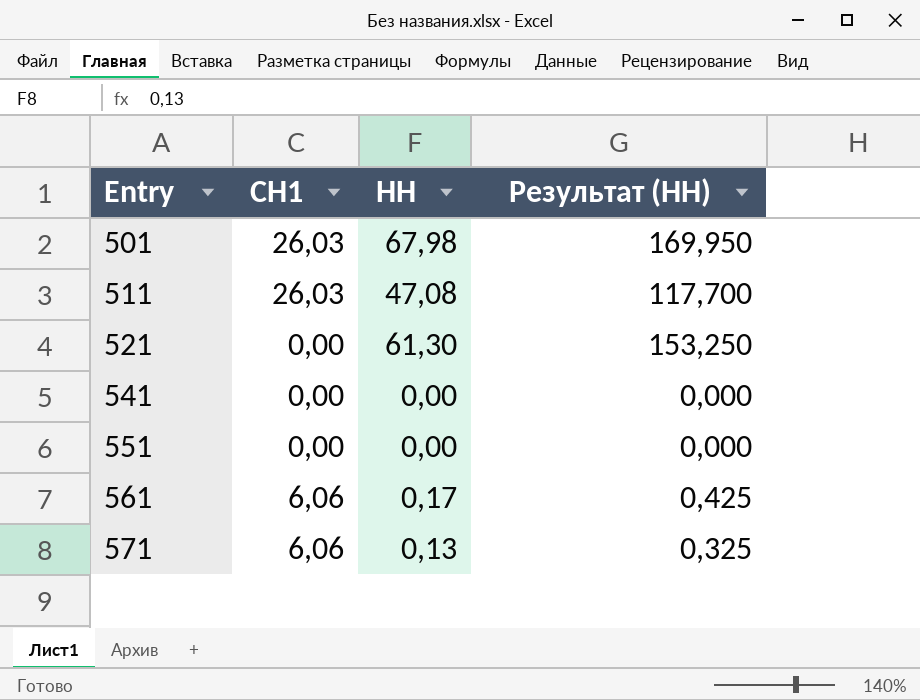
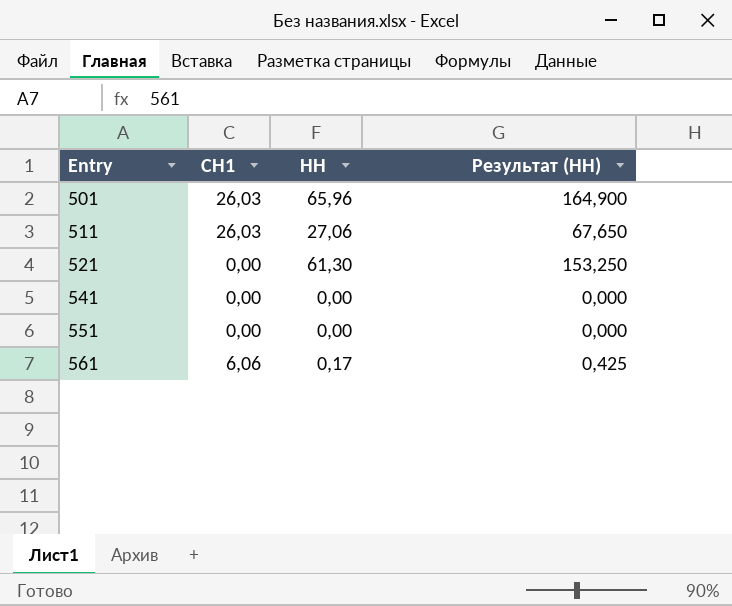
row 571: 6,06 | 0,13 | 0,325 -> none
501 | НН: 67,98 -> 65,96
501 | Результат (НН): 169,950 -> 164,900
511 | НН: 47,08 -> 27,06
511 | Результат (НН): 117,700 -> 67,650

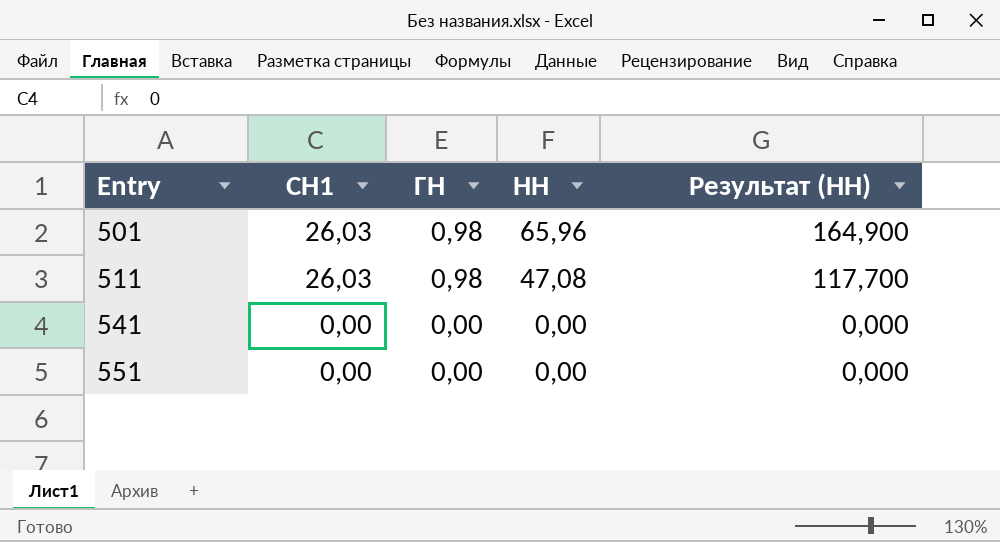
column ГН | position: none -> 3
row 521: 0,00 | 61,30 | 153,250 -> none
row 561: 6,06 | 0,17 | 0,425 -> none
511 | НН: 27,06 -> 47,08
511 | Результат (НН): 67,650 -> 117,700

